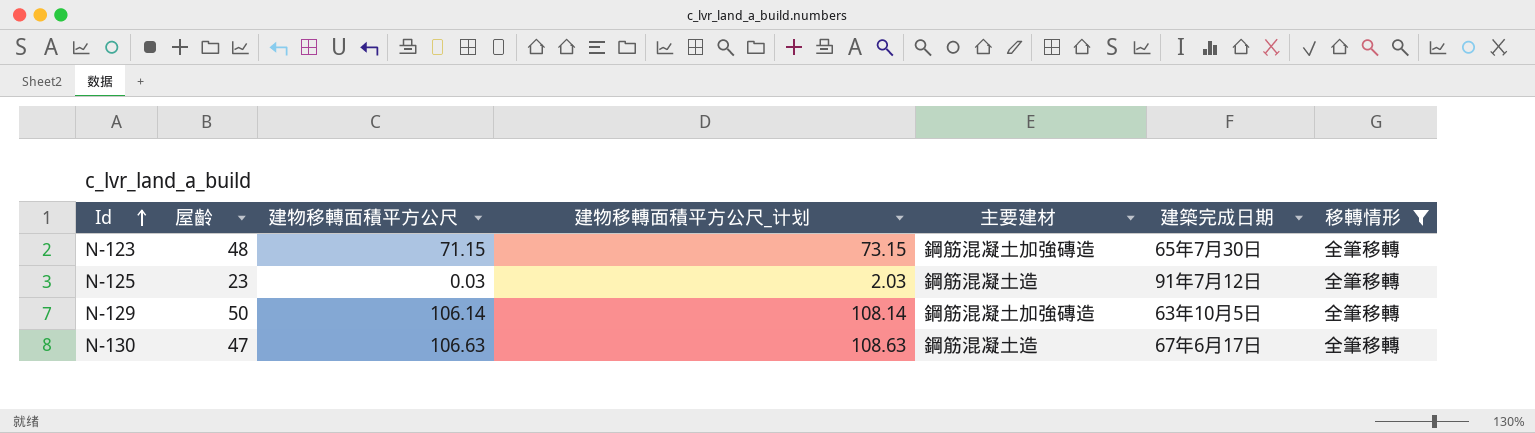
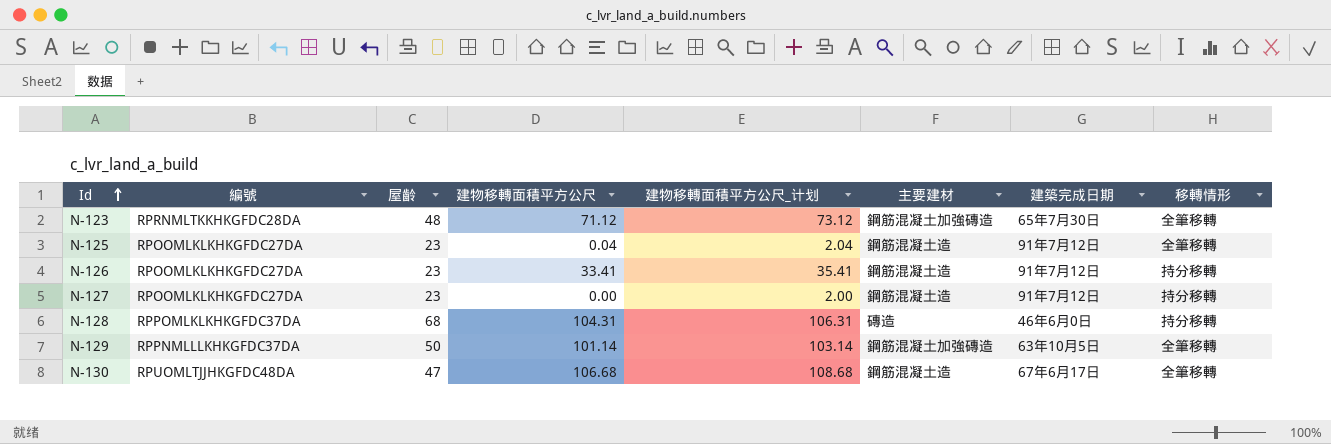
filter: 移轉情形 = 全筆移轉 -> none
column 編號 | position: none -> 2
N-123 | 建物移轉面積平方公尺: 71.15 -> 71.12
N-123 | 建物移轉面積平方公尺_计划: 73.15 -> 73.12
N-125 | 建物移轉面積平方公尺: 0.03 -> 0.04
N-125 | 建物移轉面積平方公尺_计划: 2.03 -> 2.04
N-129 | 建物移轉面積平方公尺: 106.14 -> 101.14
N-129 | 建物移轉面積平方公尺_计划: 108.14 -> 103.14
N-130 | 建物移轉面積平方公尺: 106.63 -> 106.68
N-130 | 建物移轉面積平方公尺_计划: 108.63 -> 108.68

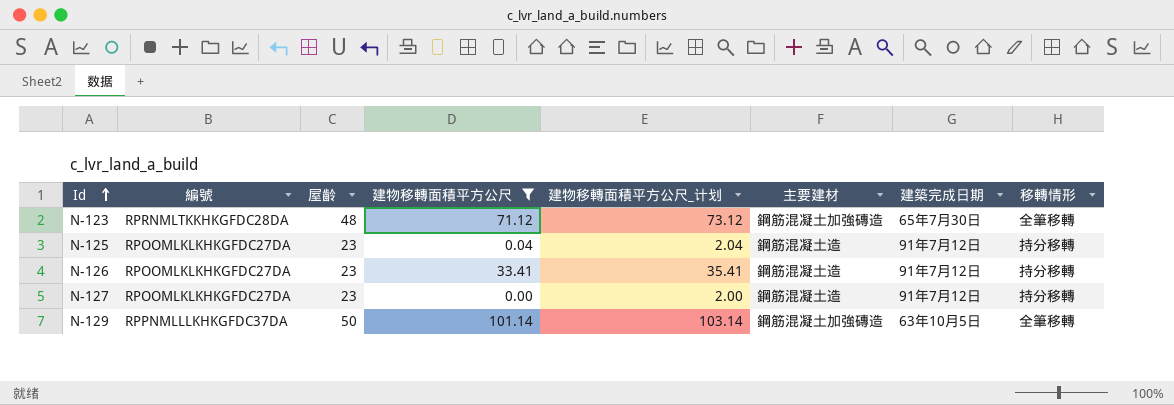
filter: none -> 建物移轉面積平方公尺 <= 101.14
N-125 | 移轉情形: 全筆移轉 -> 持分移轉

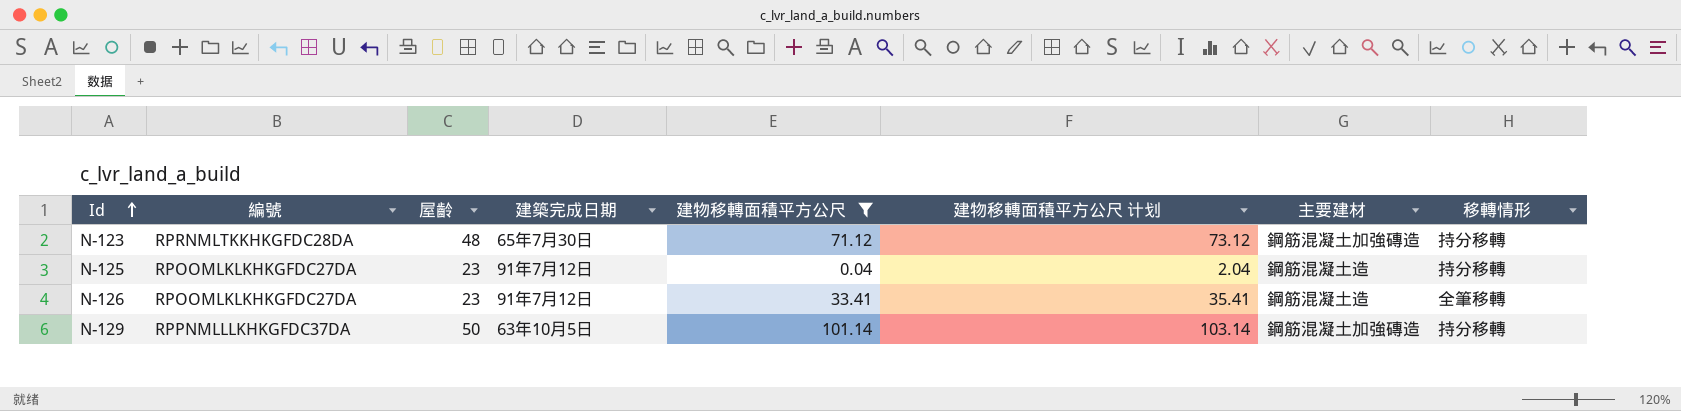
column 建築完成日期 | position: 7 -> 4
column name: 建物移轉面積平方公尺_计划 -> 建物移轉面積平方公尺 计划
row N-127: RPOOMLKLKHKGFDC27DA | 23 | 0.00 | 2.00 | 鋼筋混凝土造 | 91年7月12日 | 持分移轉 -> none
N-123 | 移轉情形: 全筆移轉 -> 持分移轉
N-126 | 移轉情形: 持分移轉 -> 全筆移轉
N-129 | 移轉情形: 全筆移轉 -> 持分移轉

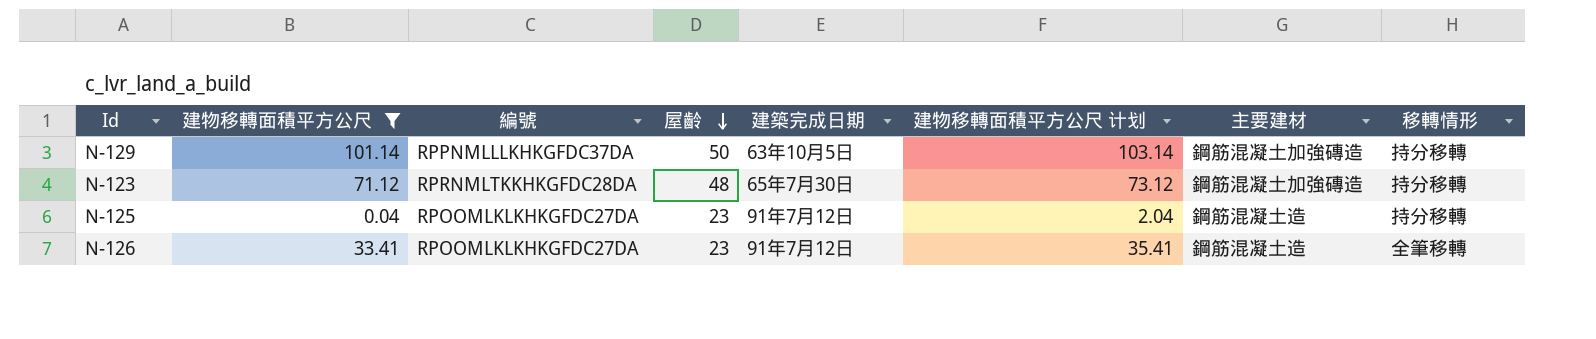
row order: Id ascending -> 屋齡 descending
column 建物移轉面積平方公尺 | position: 5 -> 2

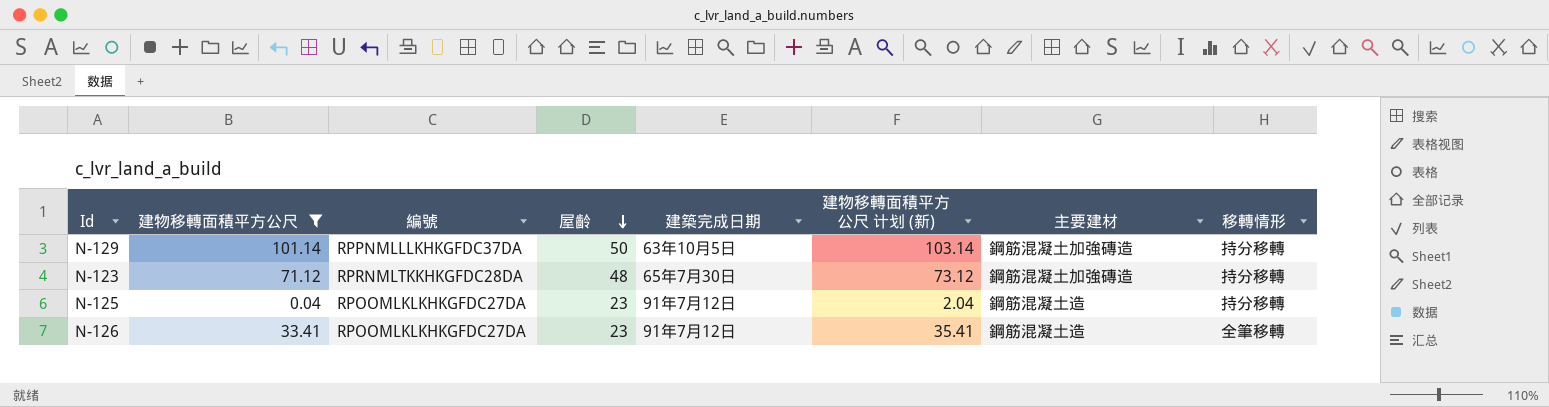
column name: 建物移轉面積平方公尺 计划 -> 建物移轉面積平方公尺 计划 (新)

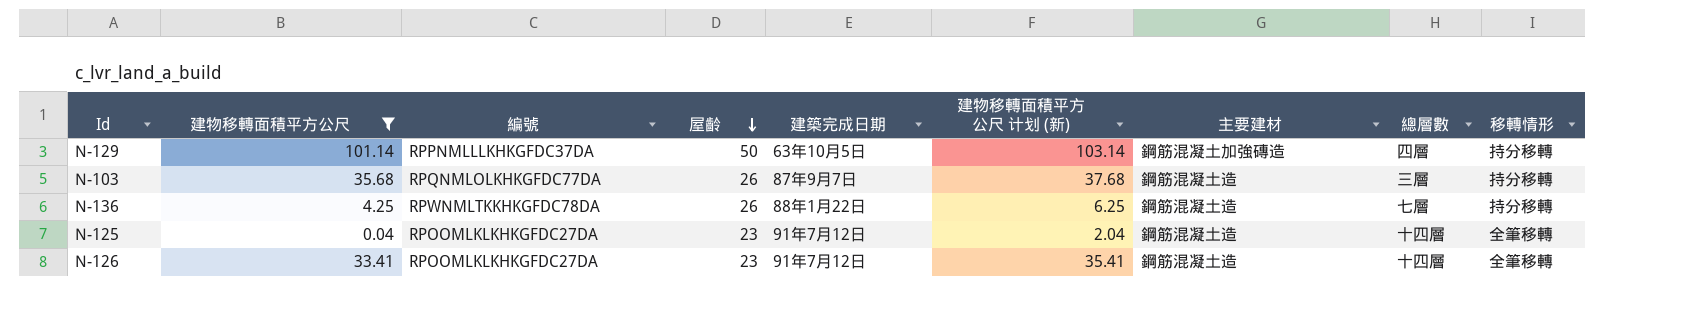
column 總層數 | position: none -> 8
row N-123: 71.12 | RPRNMLTKKHKGFDC28DA | 48 | 65年7月30日 | 73.12 | 鋼筋混凝土加強磚造 | 持分移轉 -> none
row N-103: none -> 35.68 | RPQNMLOLKHKGFDC77DA | 26 | 87年9月7日 | 37.68 | 鋼筋混凝土造 | 三層 | 持分移轉
row N-136: none -> 4.25 | RPWNMLTKKHKGFDC78DA | 26 | 88年1月22日 | 6.25 | 鋼筋混凝土造 | 七層 | 持分移轉
N-125 | 移轉情形: 持分移轉 -> 全筆移轉

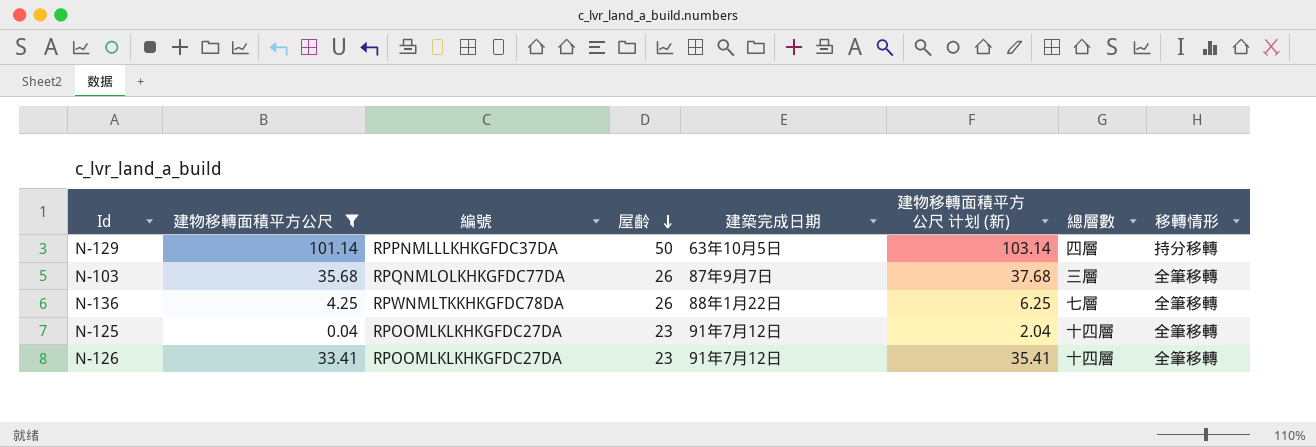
column 主要建材 | position: 7 -> none
N-103 | 移轉情形: 持分移轉 -> 全筆移轉
N-136 | 移轉情形: 持分移轉 -> 全筆移轉

